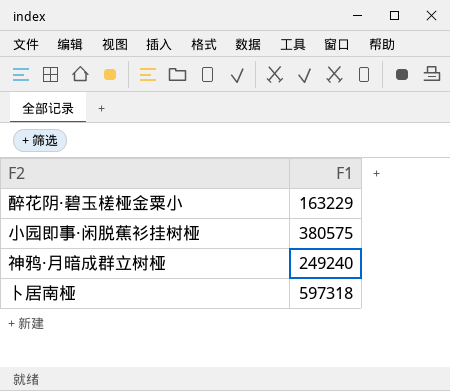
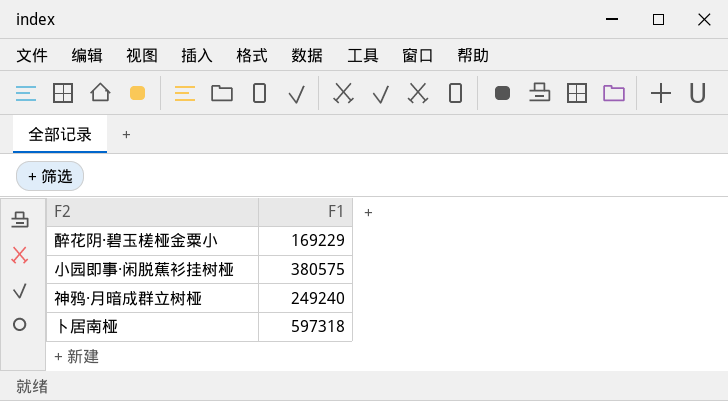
醉花阴·碧玉槎桠金粟小 | F1: 163229 -> 169229

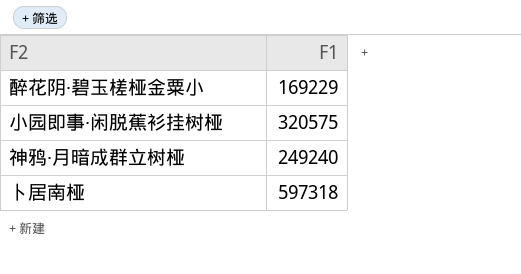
小园即事·闲脱蕉衫挂树桠 | F1: 380575 -> 320575

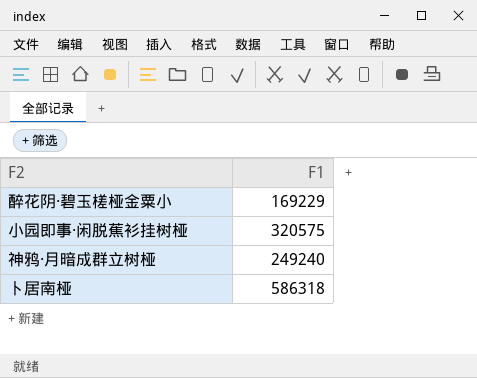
卜居南桠 | F1: 597318 -> 586318

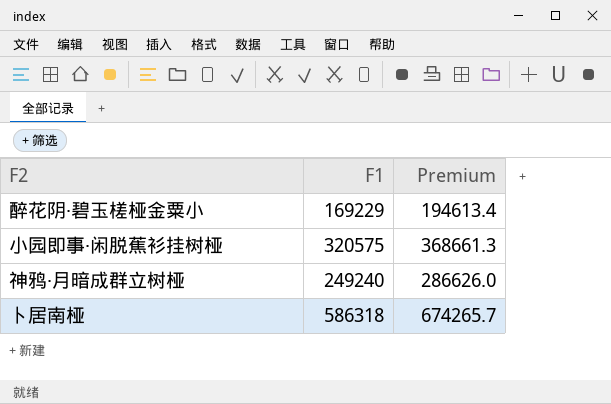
column Premium | formula: none -> [F1] * 1.15

